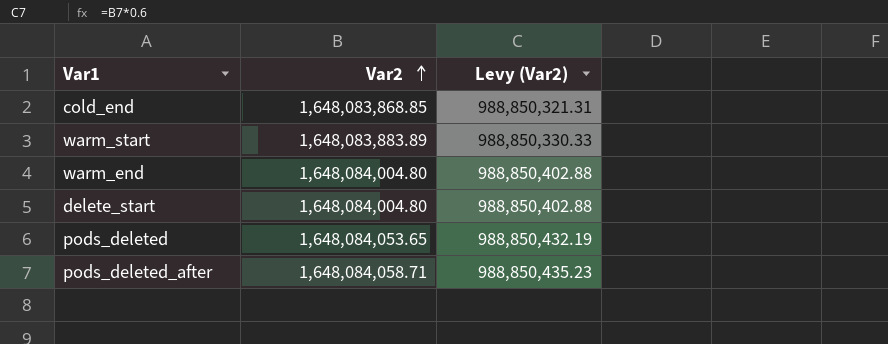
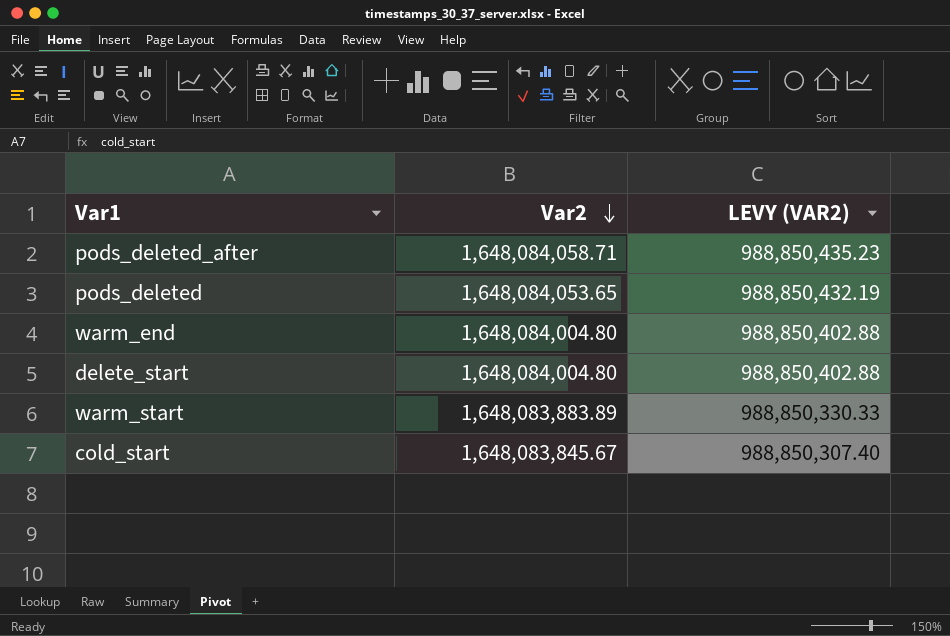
row order: Var2 ascending -> Var2 descending
column name: Levy (Var2) -> LEVY (VAR2)
row cold_end: 1,648,083,868.85 | 988,850,321.31 -> none
row cold_start: none -> 1,648,083,845.67 | 988,850,307.40

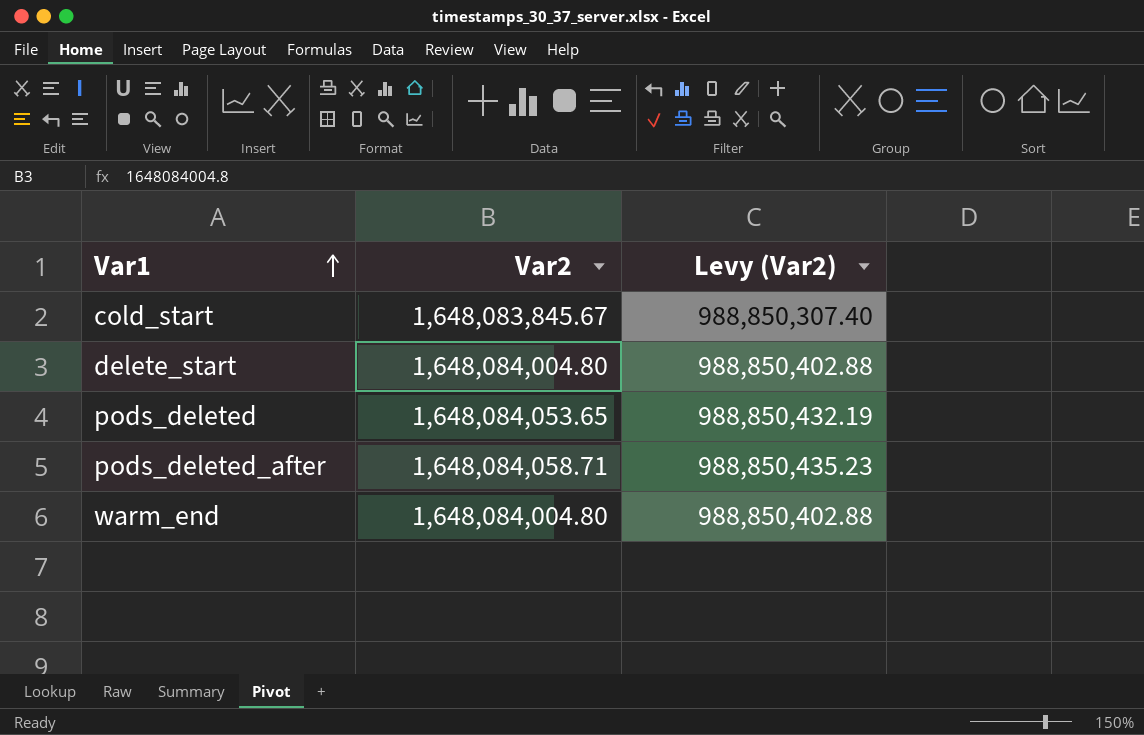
row order: Var2 descending -> Var1 ascending
column name: LEVY (VAR2) -> Levy (Var2)
row warm_start: 1,648,083,883.89 | 988,850,330.33 -> none

